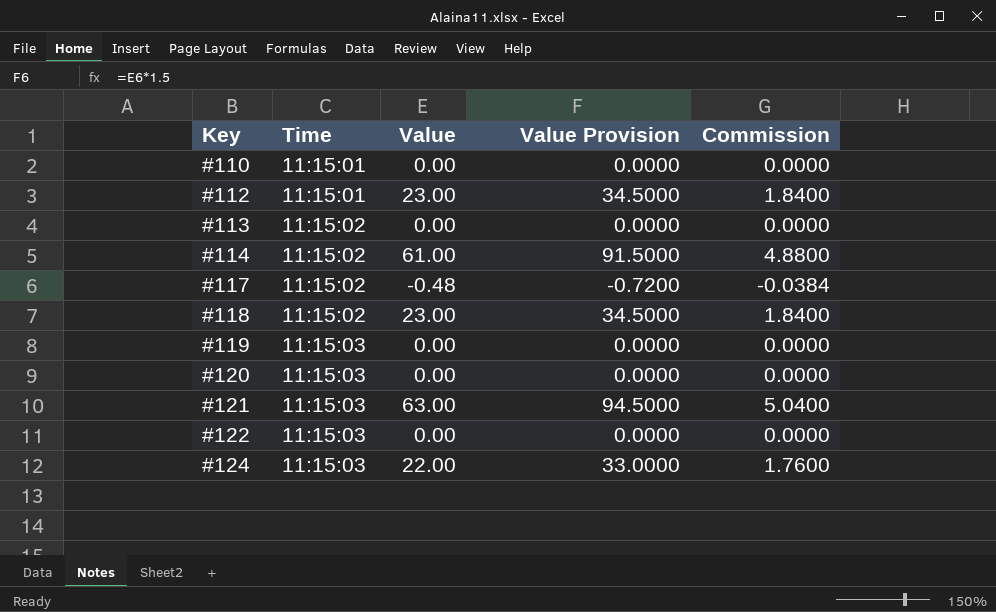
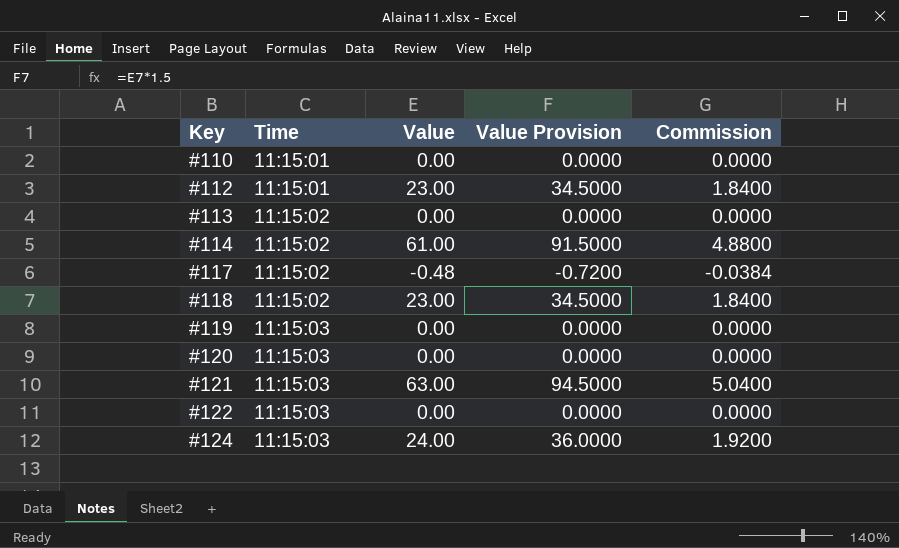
#124 | Value: 22.00 -> 24.00
#124 | Value Provision: 33.0000 -> 36.0000
#124 | Commission: 1.7600 -> 1.9200

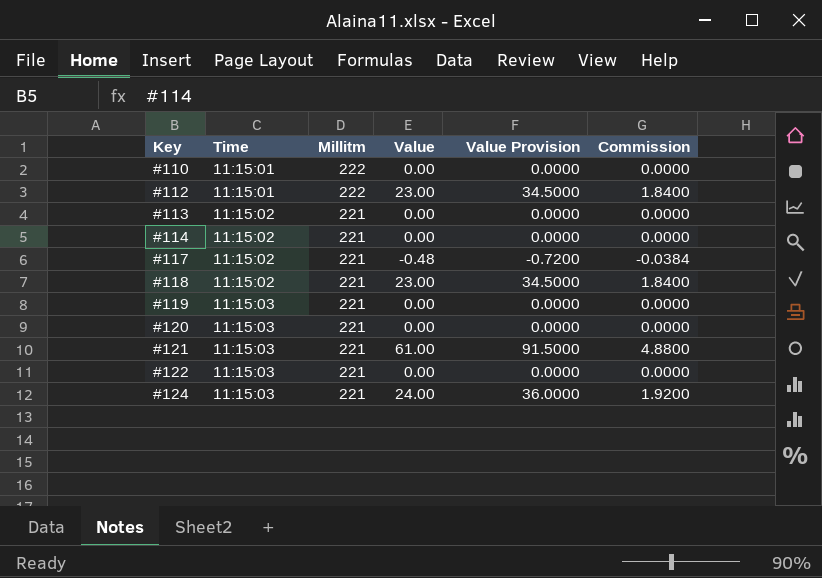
column Millitm | position: none -> 3
#114 | Value: 61.00 -> 0.00
#114 | Value Provision: 91.5000 -> 0.0000
#114 | Commission: 4.8800 -> 0.0000
#121 | Value: 63.00 -> 61.00
#121 | Value Provision: 94.5000 -> 91.5000
#121 | Commission: 5.0400 -> 4.8800

